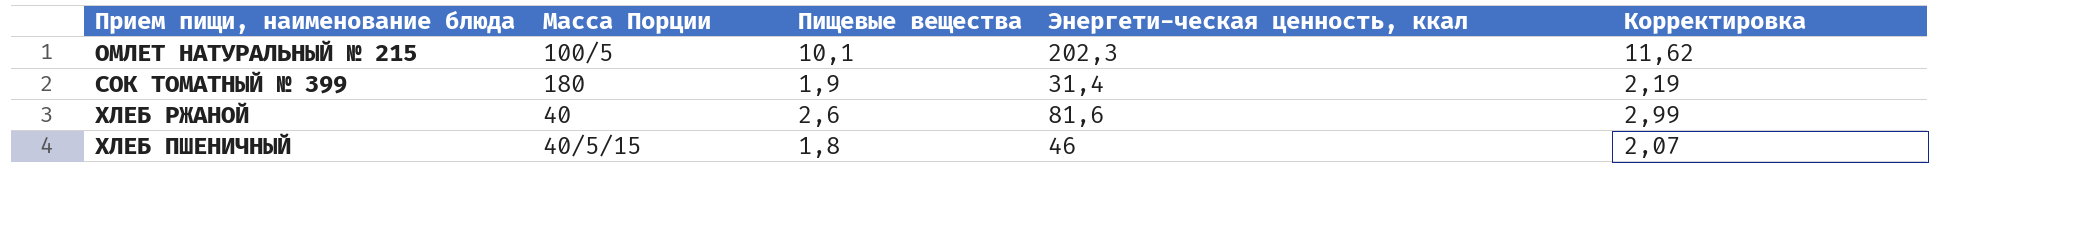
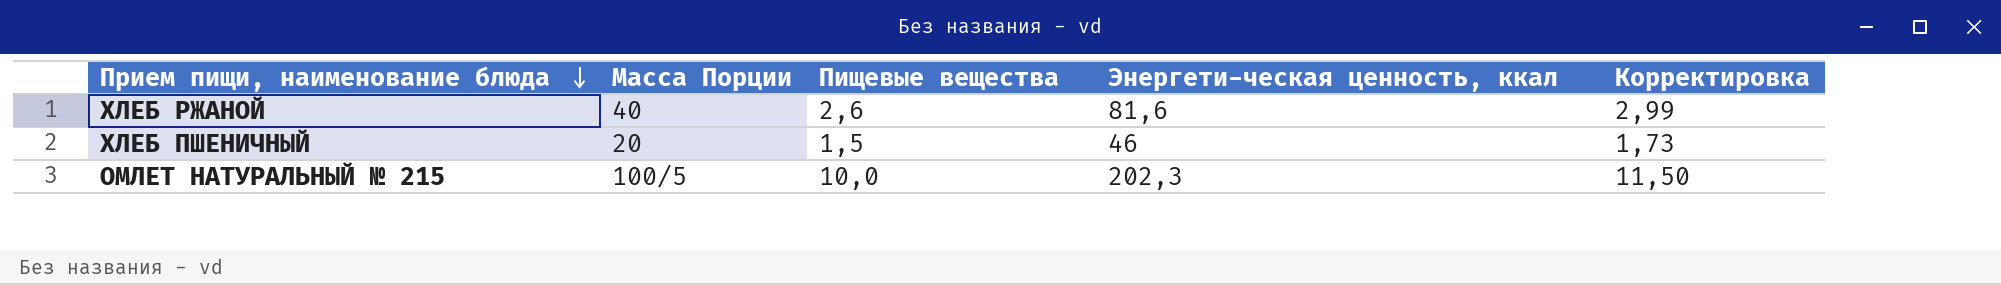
row order: none -> Прием пищи, наименование блюда descending
row СОК ТОМАТНЫЙ № 399: 180 | 1,9 | 31,4 | 2,19 -> none
ХЛЕБ ПШЕНИЧНЫЙ | Масса Порции: 40/5/15 -> 20
ХЛЕБ ПШЕНИЧНЫЙ | Пищевые вещества: 1,8 -> 1,5
ХЛЕБ ПШЕНИЧНЫЙ | Корректировка: 2,07 -> 1,73
ОМЛЕТ НАТУРАЛЬНЫЙ № 215 | Пищевые вещества: 10,1 -> 10,0
ОМЛЕТ НАТУРАЛЬНЫЙ № 215 | Корректировка: 11,62 -> 11,50

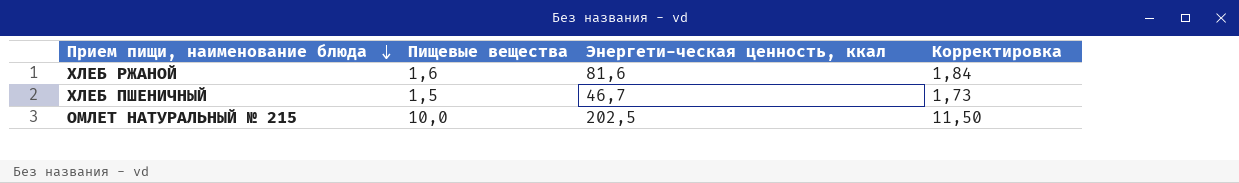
column Масса Порции | position: 2 -> none
ХЛЕБ РЖАНОЙ | Пищевые вещества: 2,6 -> 1,6
ХЛЕБ РЖАНОЙ | Корректировка: 2,99 -> 1,84
ХЛЕБ ПШЕНИЧНЫЙ | Энергети-ческая ценность, ккал: 46 -> 46,7
ОМЛЕТ НАТУРАЛЬНЫЙ № 215 | Энергети-ческая ценность, ккал: 202,3 -> 202,5

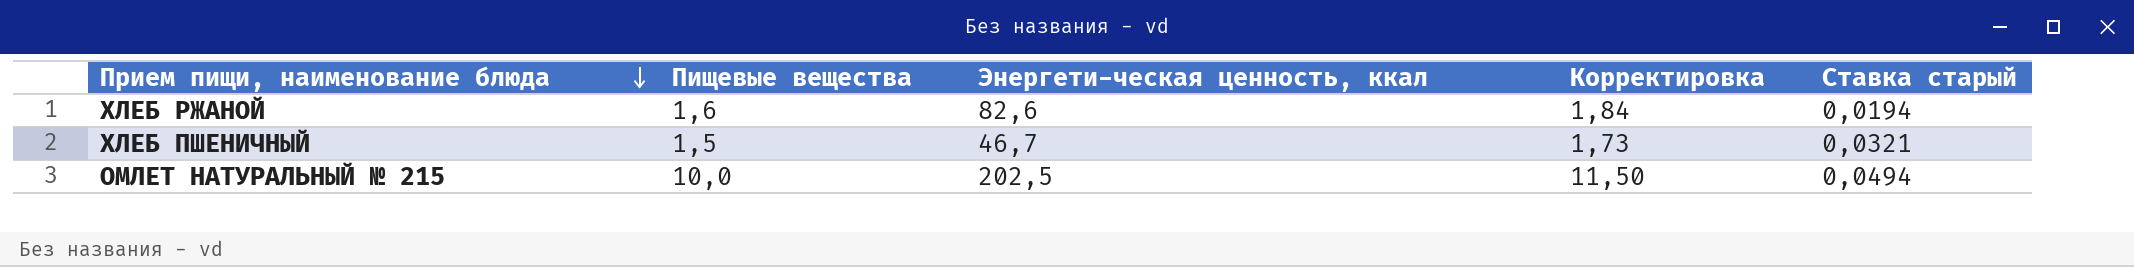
column Ставка старый | formula: none -> [Пищевые вещества] / [Энергети-ческая ценность, ккал]
ХЛЕБ РЖАНОЙ | Энергети-ческая ценность, ккал: 81,6 -> 82,6

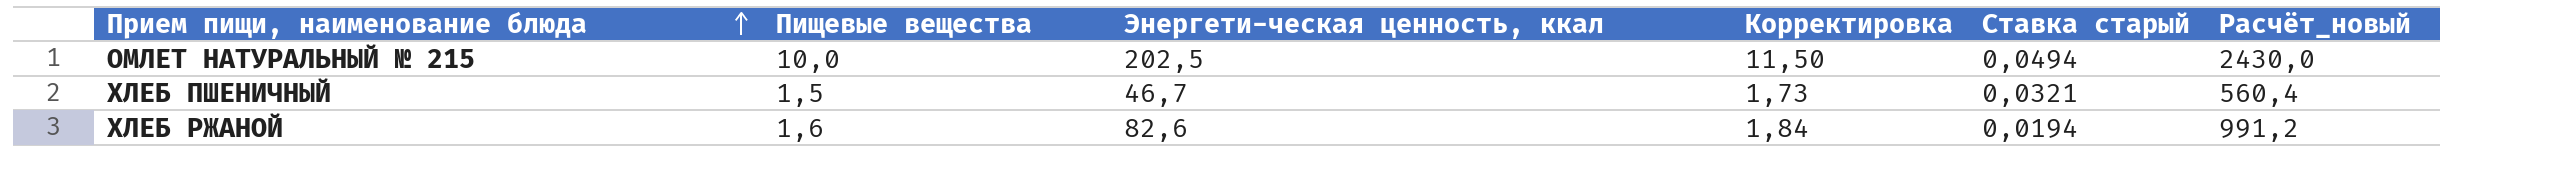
row order: Прием пищи, наименование блюда descending -> Прием пищи, наименование блюда ascending
column Расчёт_новый | formula: none -> [Энергети-ческая ценность, ккал] * 12

